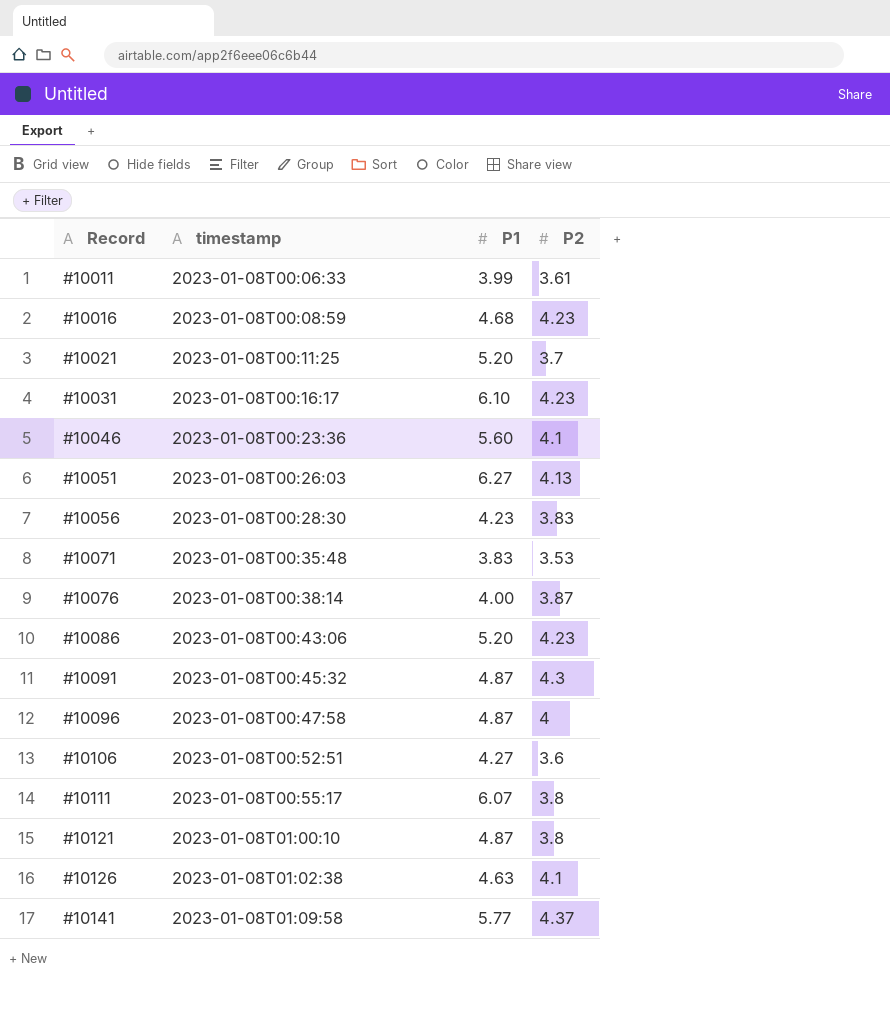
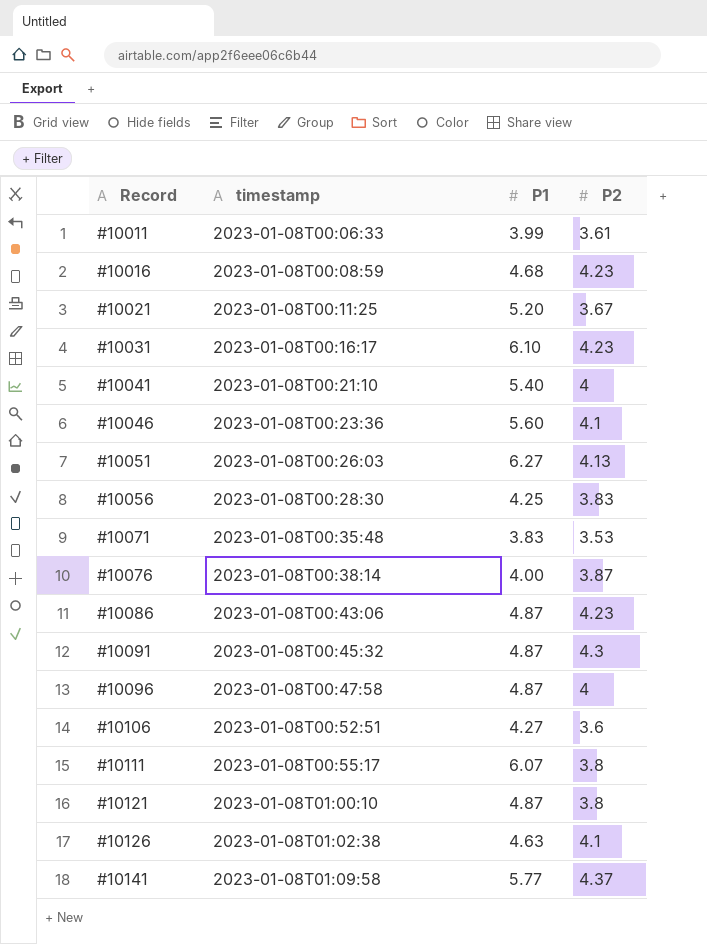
#10021 | P2: 3.7 -> 3.67
row #10041: none -> 2023-01-08T00:21:10 | 5.40 | 4
#10056 | P1: 4.23 -> 4.25
#10086 | P1: 5.20 -> 4.87

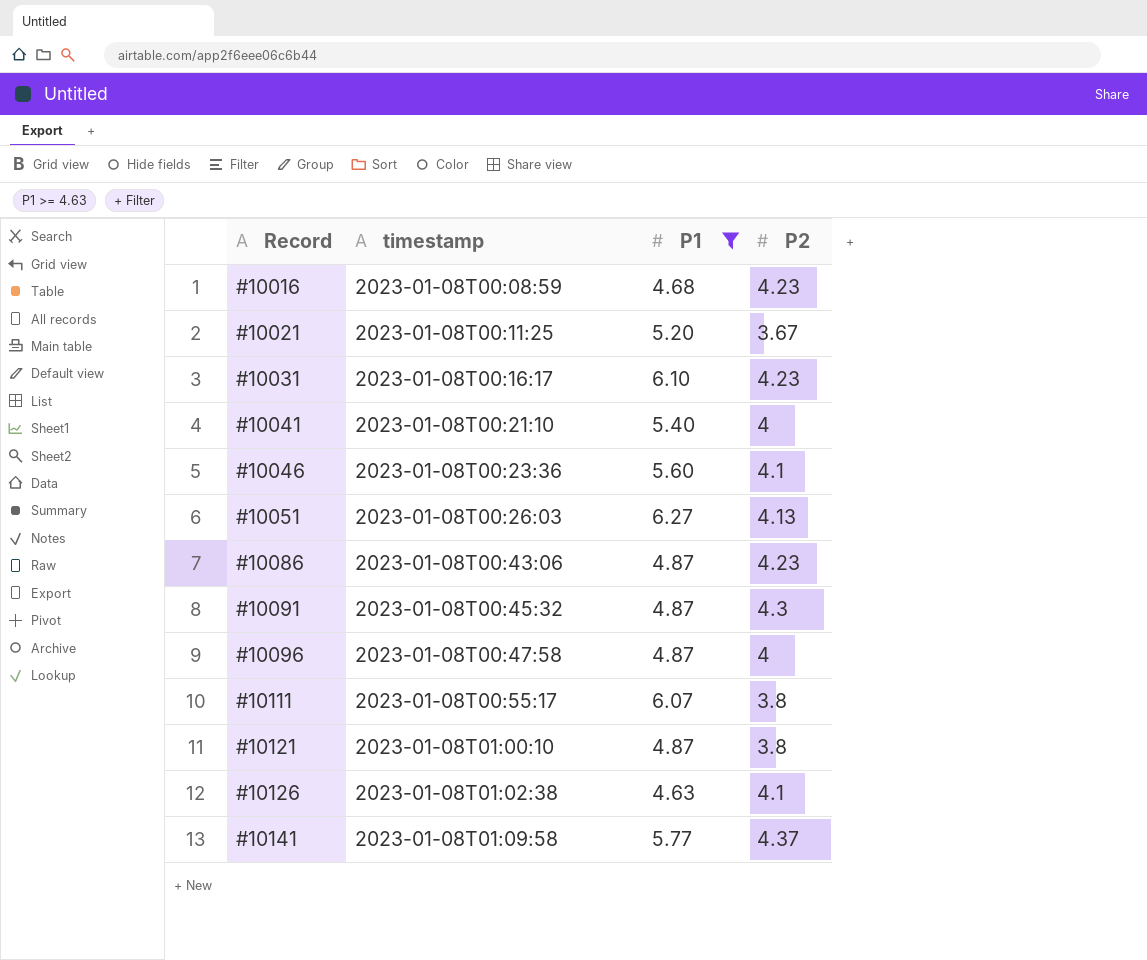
filter: none -> P1 >= 4.63

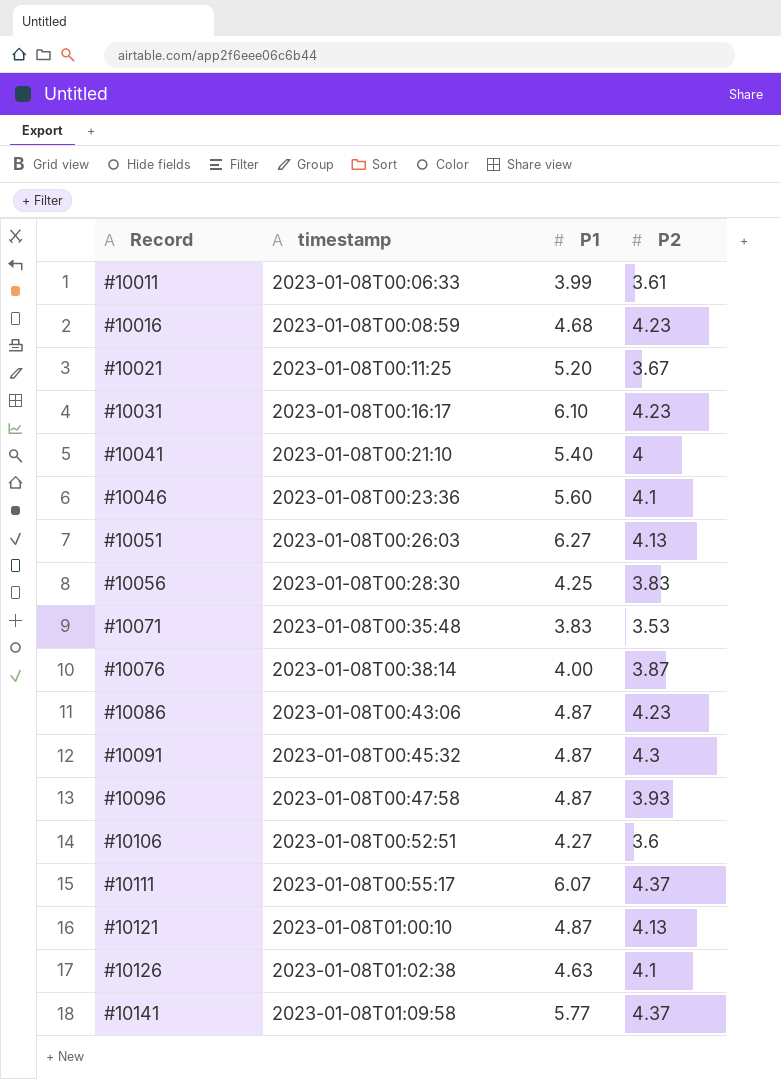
filter: P1 >= 4.63 -> none
#10096 | P2: 4 -> 3.93
#10111 | P2: 3.8 -> 4.37
#10121 | P2: 3.8 -> 4.13

